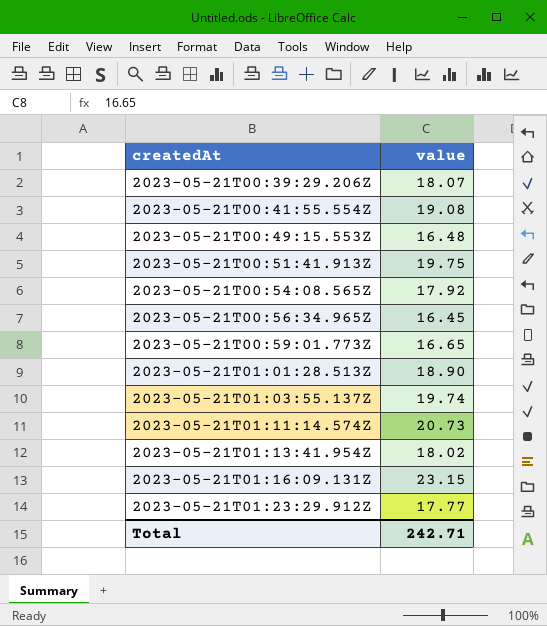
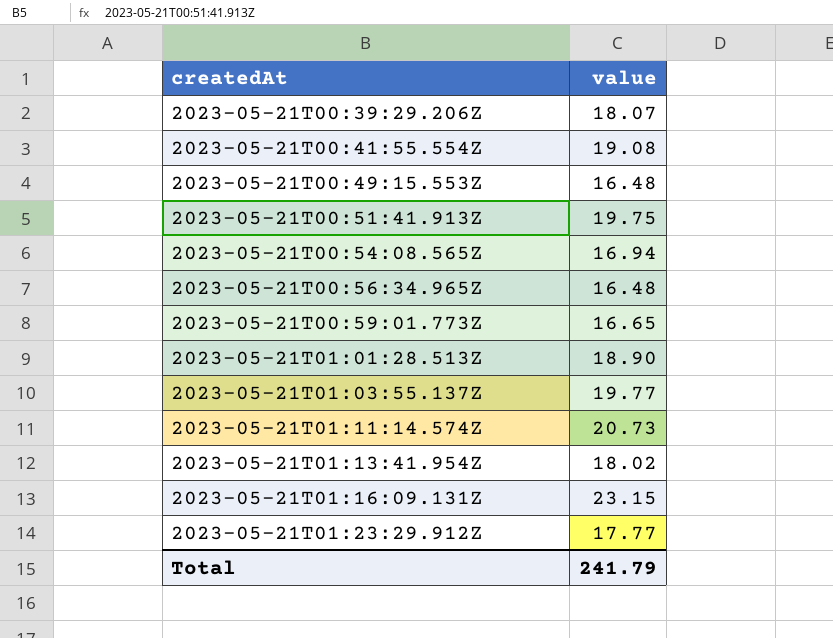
2023-05-21T00:54:08.565Z | value: 17.92 -> 16.94
2023-05-21T00:56:34.965Z | value: 16.45 -> 16.48
2023-05-21T01:03:55.137Z | value: 19.74 -> 19.77
Total | value: 242.71 -> 241.79

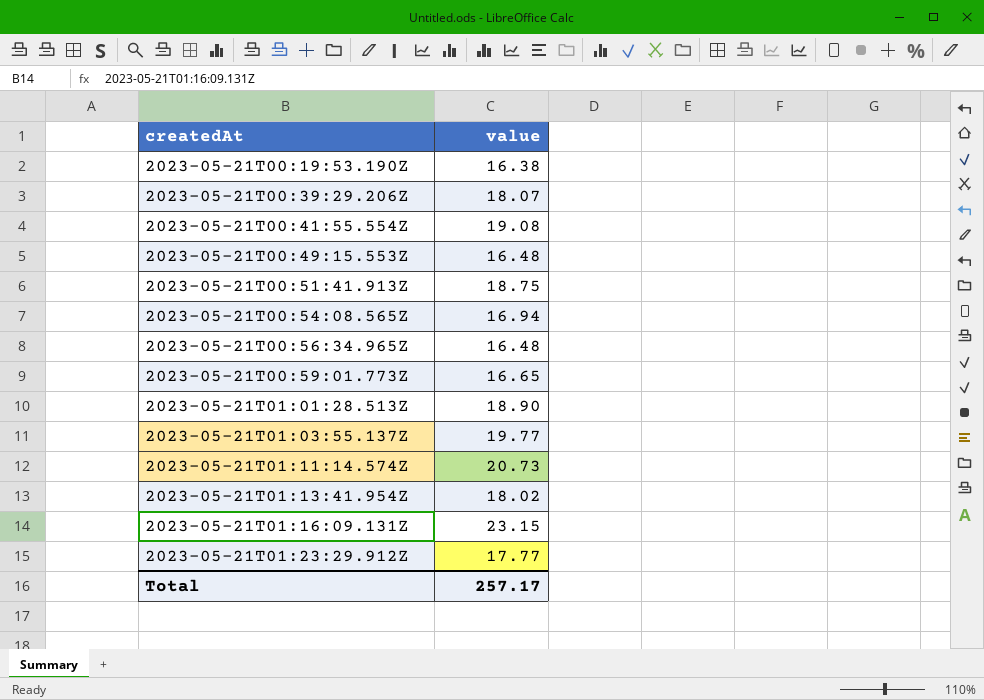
row 2023-05-21T00:19:53.190Z: none -> 16.38
2023-05-21T00:51:41.913Z | value: 19.75 -> 18.75
Total | value: 241.79 -> 257.17

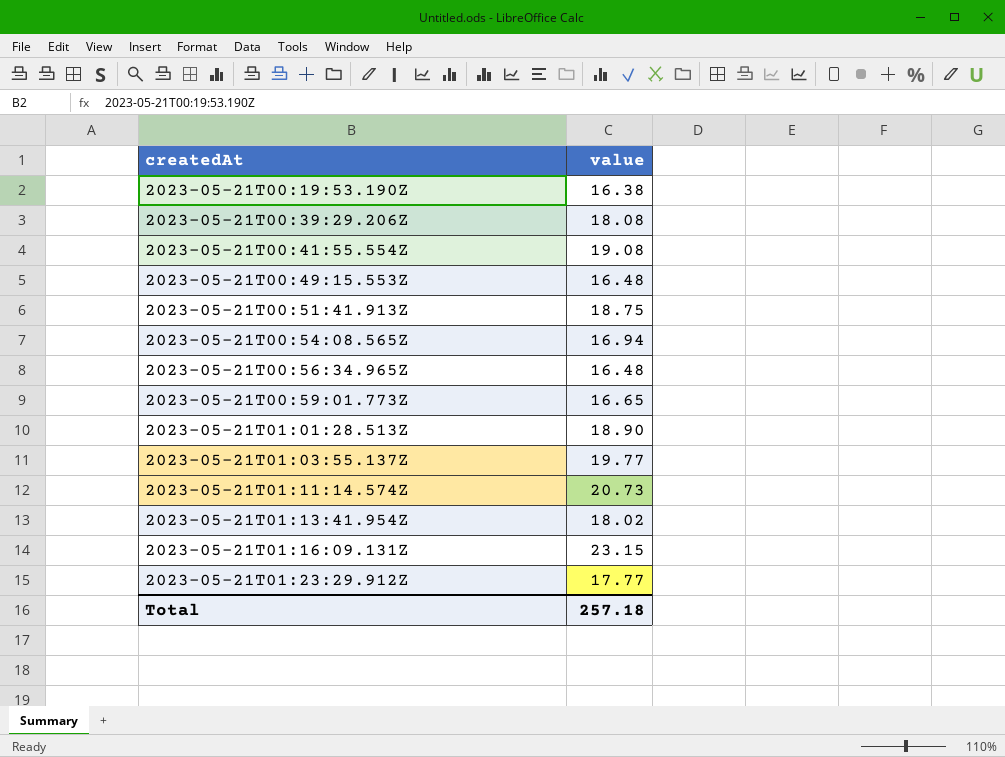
2023-05-21T00:39:29.206Z | value: 18.07 -> 18.08
Total | value: 257.17 -> 257.18

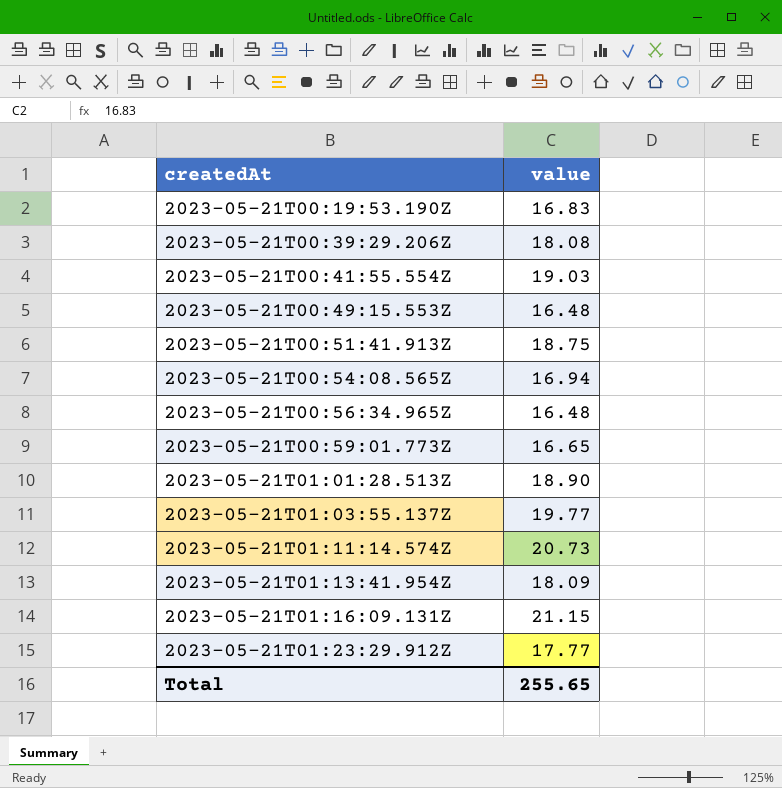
2023-05-21T00:19:53.190Z | value: 16.38 -> 16.83
2023-05-21T00:41:55.554Z | value: 19.08 -> 19.03
2023-05-21T01:13:41.954Z | value: 18.02 -> 18.09
2023-05-21T01:16:09.131Z | value: 23.15 -> 21.15
Total | value: 257.18 -> 255.65

